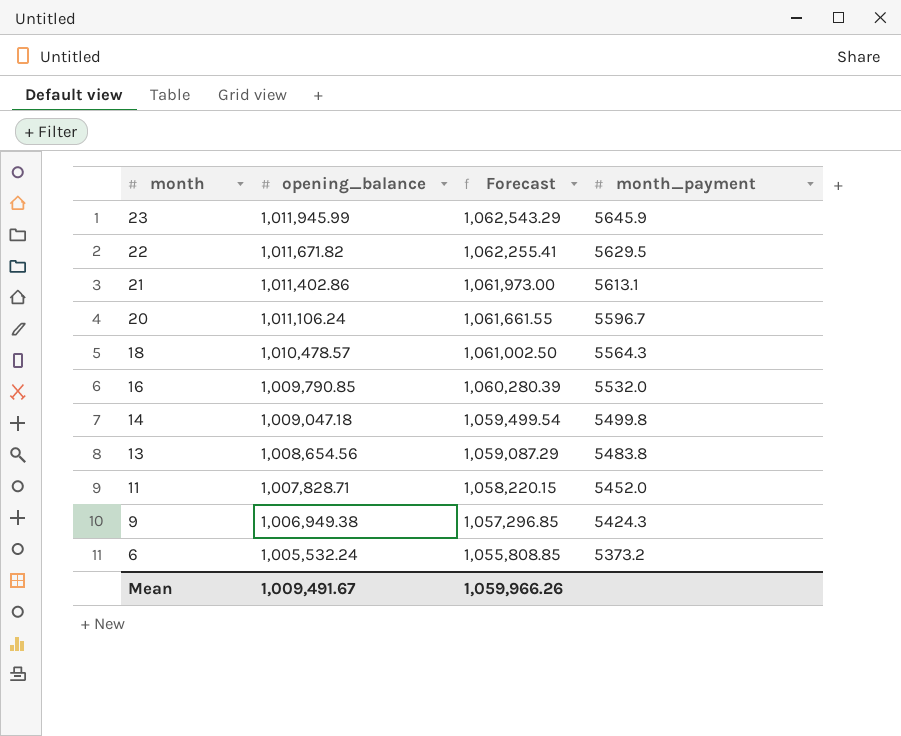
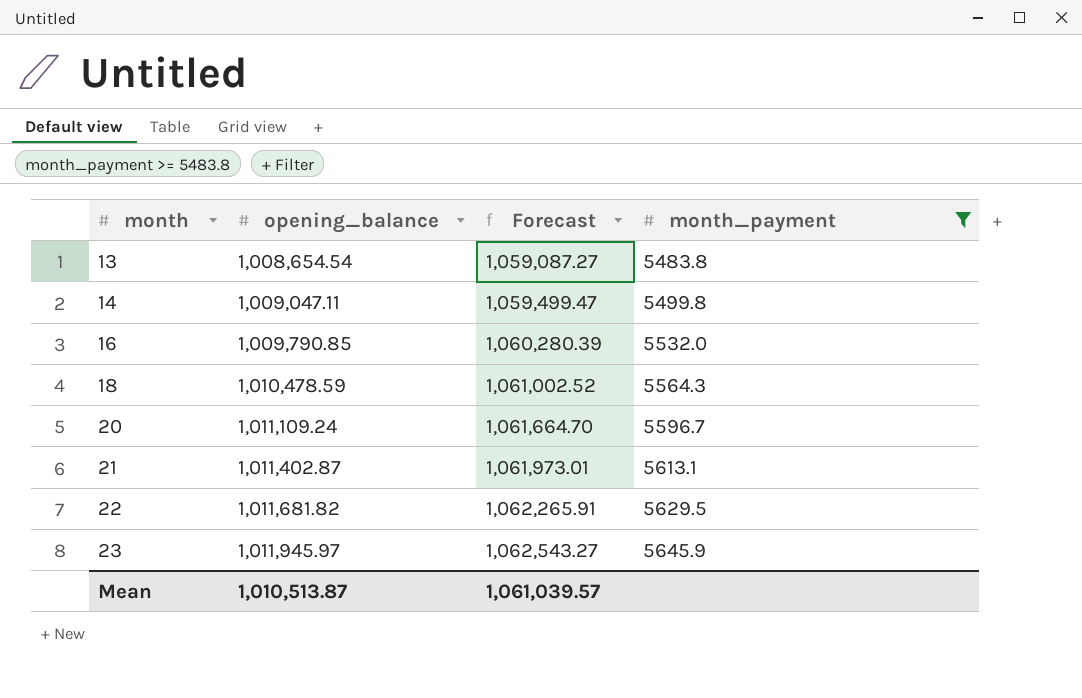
filter: none -> month_payment >= 5483.8
row order: month descending -> month ascending
13 | opening_balance: 1,008,654.56 -> 1,008,654.54
13 | Forecast: 1,059,087.29 -> 1,059,087.27
14 | opening_balance: 1,009,047.18 -> 1,009,047.11
14 | Forecast: 1,059,499.54 -> 1,059,499.47
18 | opening_balance: 1,010,478.57 -> 1,010,478.59
18 | Forecast: 1,061,002.50 -> 1,061,002.52
20 | opening_balance: 1,011,106.24 -> 1,011,109.24
20 | Forecast: 1,061,661.55 -> 1,061,664.70
21 | opening_balance: 1,011,402.86 -> 1,011,402.87
21 | Forecast: 1,061,973.00 -> 1,061,973.01
22 | opening_balance: 1,011,671.82 -> 1,011,681.82
22 | Forecast: 1,062,255.41 -> 1,062,265.91
23 | opening_balance: 1,011,945.99 -> 1,011,945.97
23 | Forecast: 1,062,543.29 -> 1,062,543.27
Mean | opening_balance: 1,009,491.67 -> 1,010,513.87
Mean | Forecast: 1,059,966.26 -> 1,061,039.57

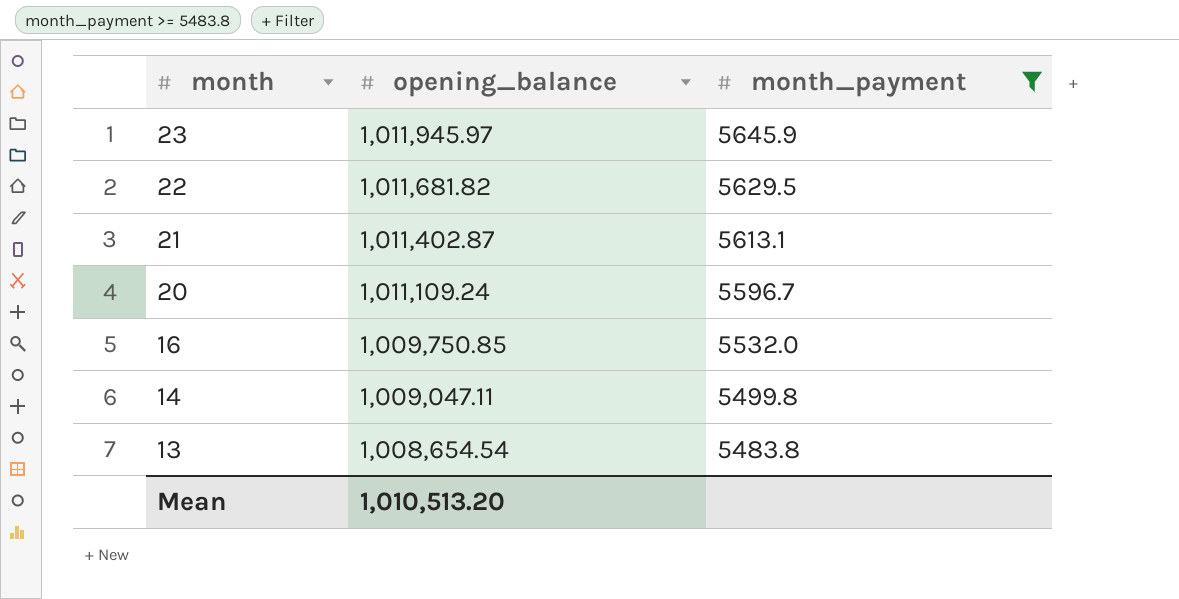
row order: month ascending -> month descending
column Forecast | formula: [opening_balance] * 1.05 -> none
row 18: 1,010,478.59 | 1,061,002.52 | 5564.3 -> none
16 | opening_balance: 1,009,790.85 -> 1,009,750.85
Mean | opening_balance: 1,010,513.87 -> 1,010,513.20

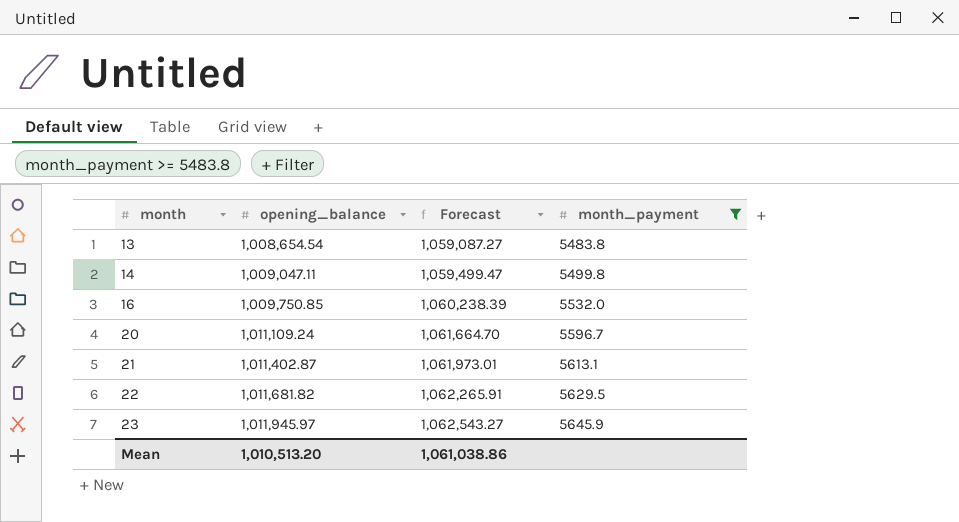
row order: month descending -> month ascending
column Forecast | formula: none -> [opening_balance] * 1.05

